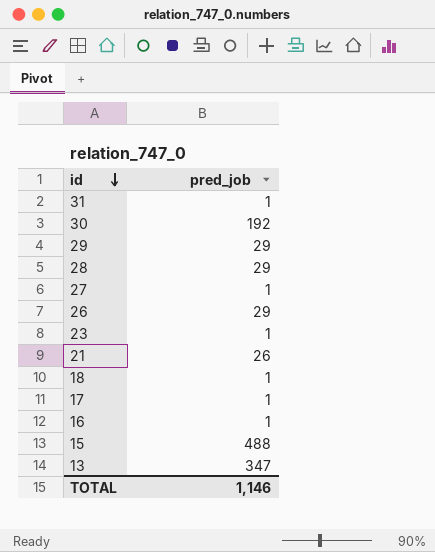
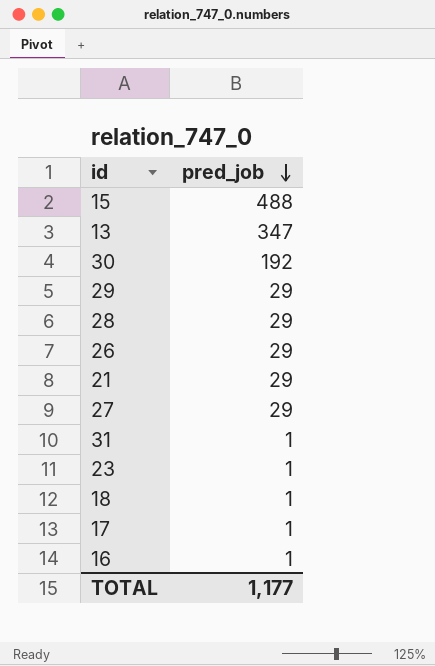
row order: id descending -> pred_job descending
21 | pred_job: 26 -> 29
27 | pred_job: 1 -> 29
TOTAL | pred_job: 1,146 -> 1,177

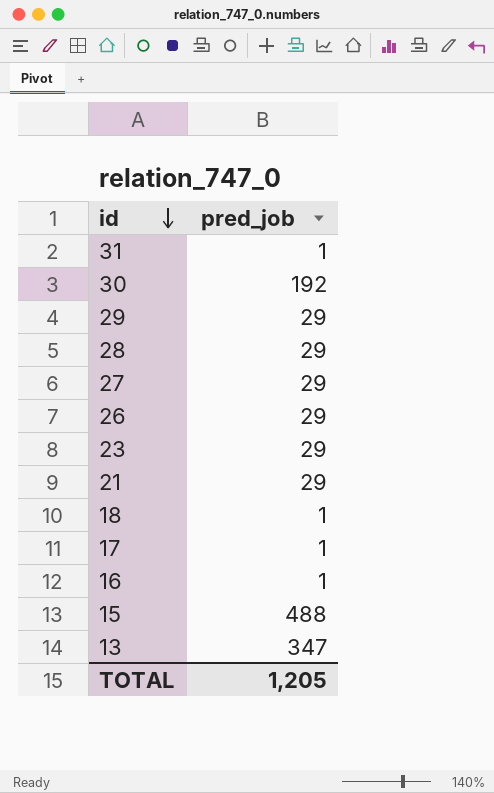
row order: pred_job descending -> id descending
23 | pred_job: 1 -> 29
TOTAL | pred_job: 1,177 -> 1,205

